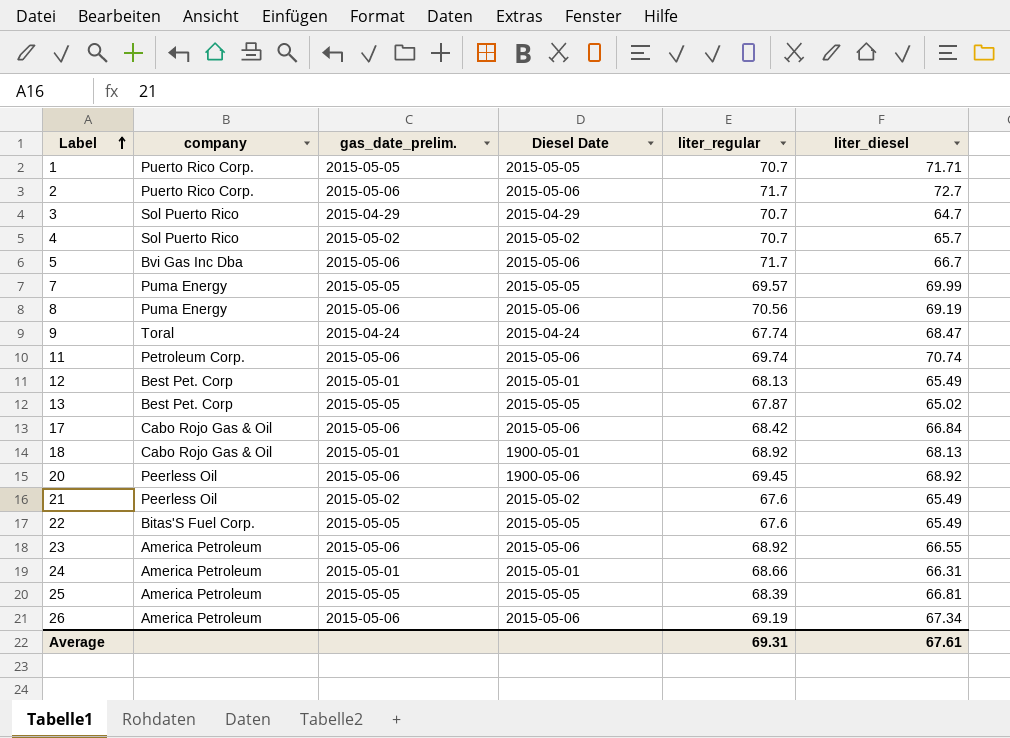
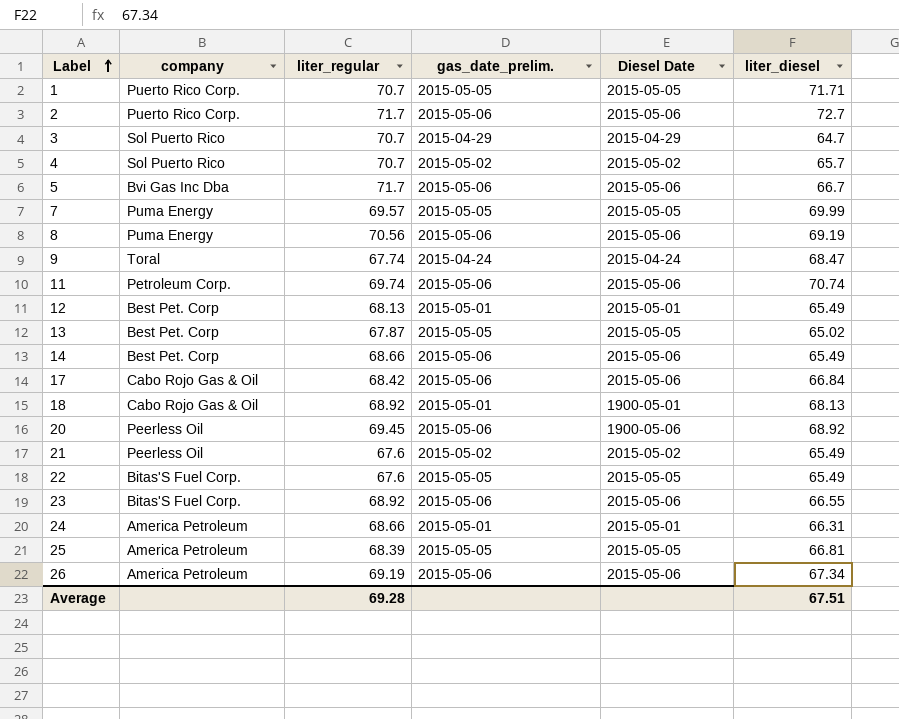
column liter_regular | position: 5 -> 3
row 14: none -> Best Pet. Corp | 68.66 | 2015-05-06 | 2015-05-06 | 65.49
23 | company: America Petroleum -> Bitas'S Fuel Corp.
Average | liter_regular: 69.31 -> 69.28
Average | liter_diesel: 67.61 -> 67.51

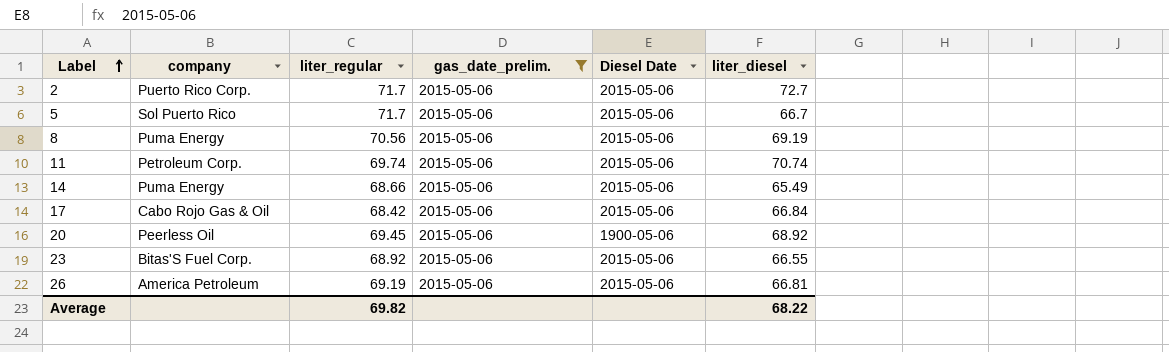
filter: none -> gas_date_prelim. = 2015-05-06
5 | company: Bvi Gas Inc Dba -> Sol Puerto Rico
14 | company: Best Pet. Corp -> Puma Energy
26 | liter_diesel: 67.34 -> 66.81
Average | liter_regular: 69.28 -> 69.82
Average | liter_diesel: 67.51 -> 68.22

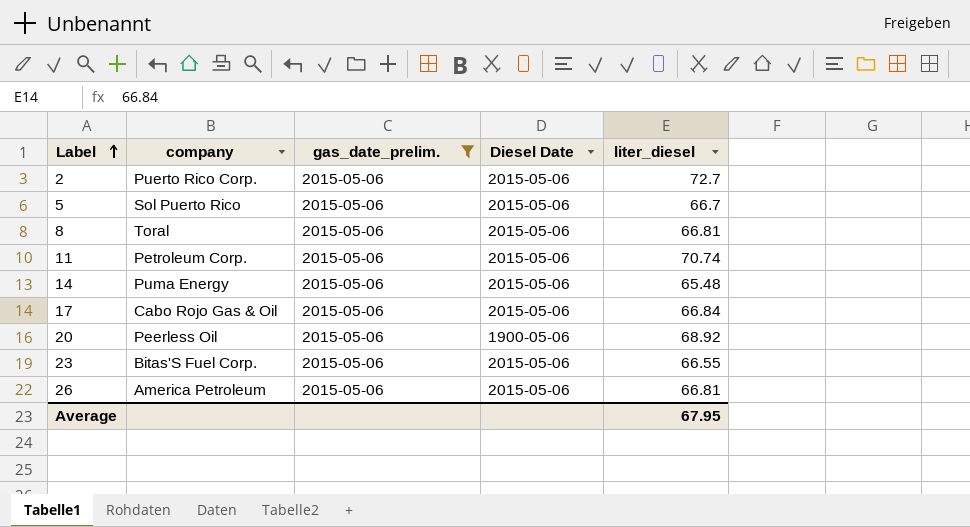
column liter_regular | position: 3 -> none
8 | company: Puma Energy -> Toral
8 | liter_diesel: 69.19 -> 66.81
14 | liter_diesel: 65.49 -> 65.48
Average | liter_diesel: 68.22 -> 67.95

